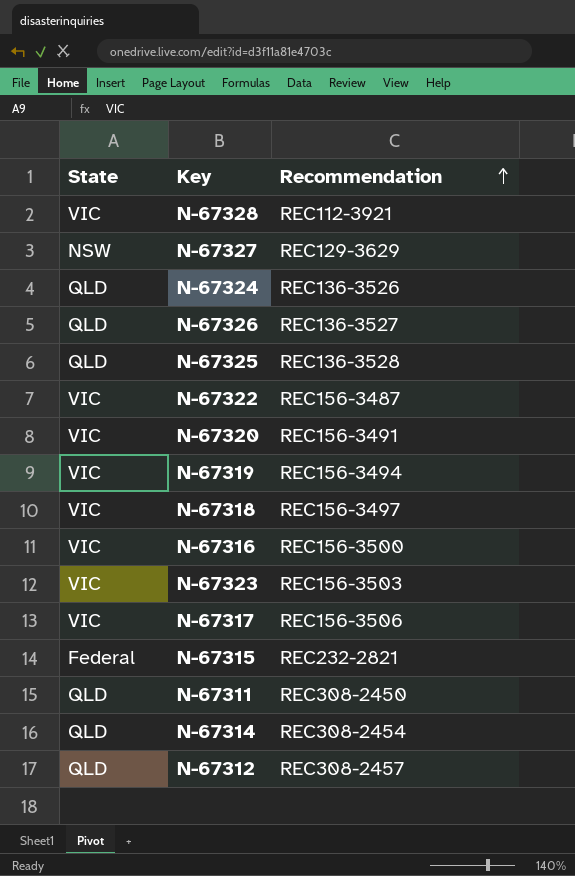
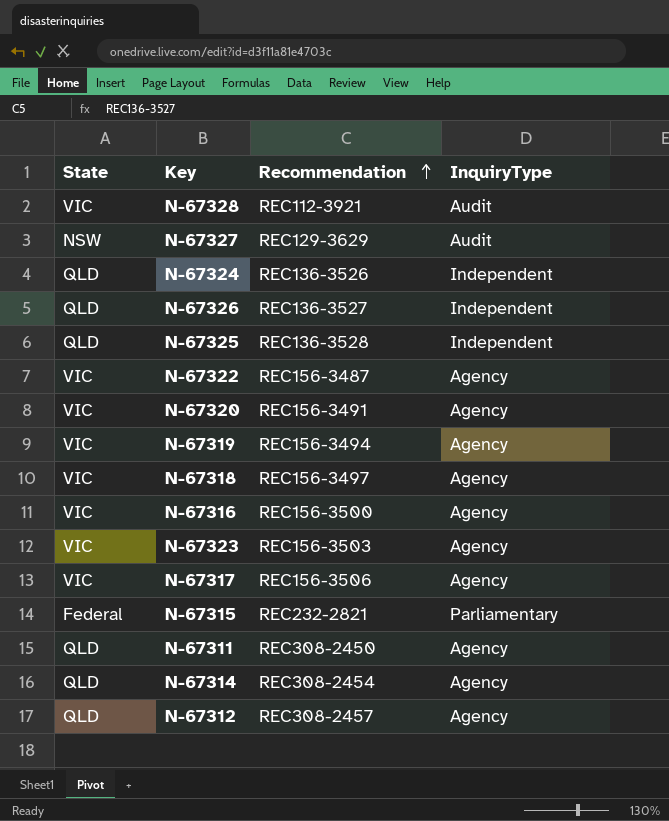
column InquiryType | position: none -> 4

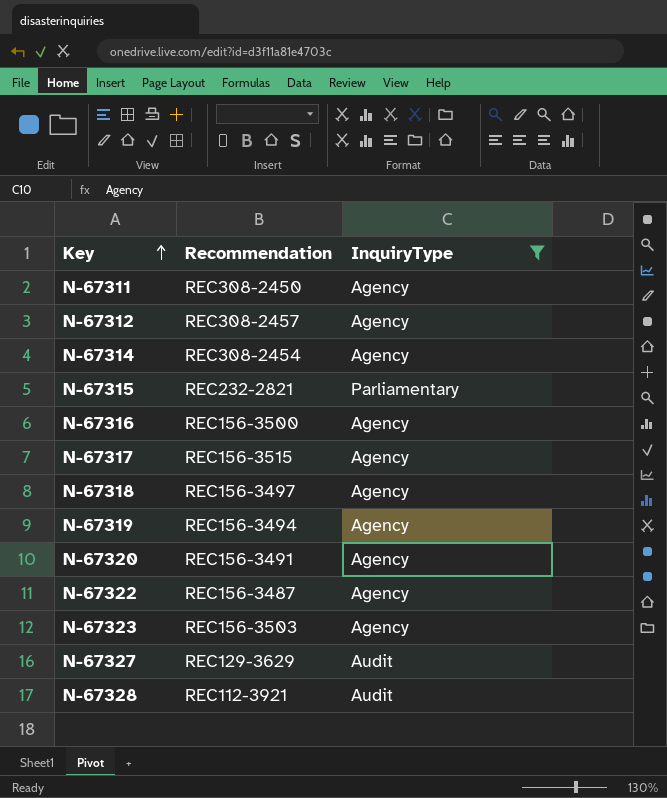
filter: none -> InquiryType != Independent
row order: Recommendation ascending -> Key ascending
column State | position: 1 -> none
N-67317 | Recommendation: REC156-3506 -> REC156-3515

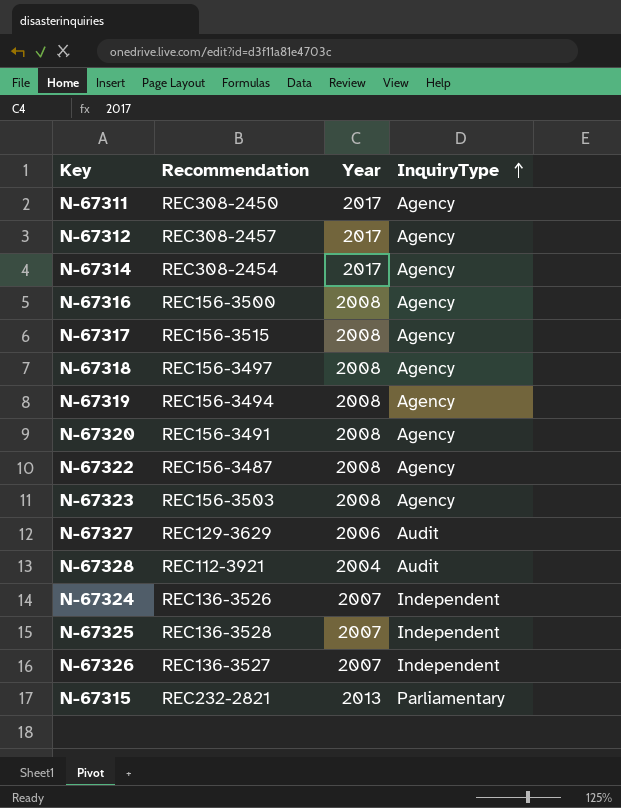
filter: InquiryType != Independent -> none
row order: Key ascending -> InquiryType ascending
column Year | position: none -> 3

